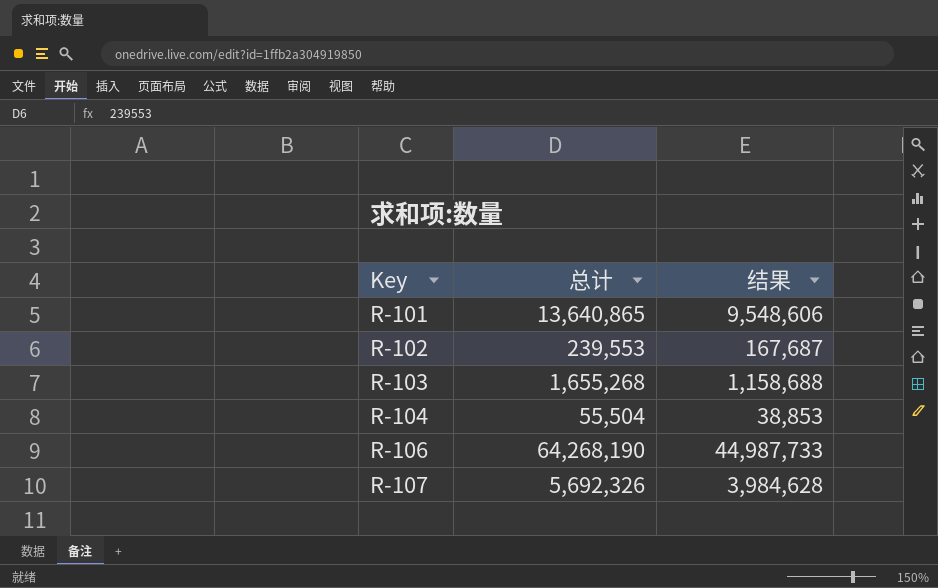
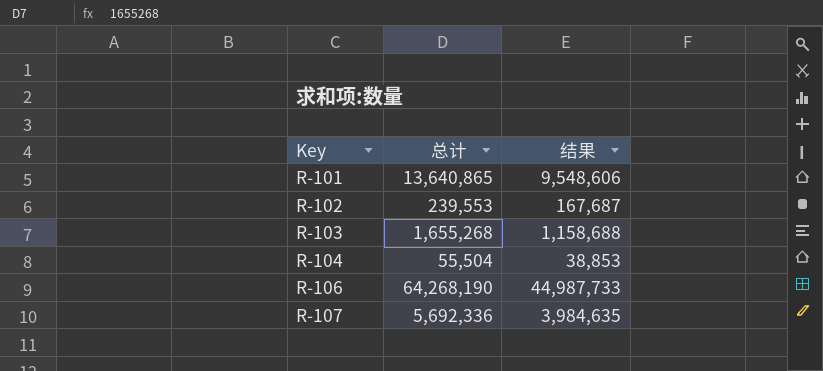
R-107 | 总计: 5,692,326 -> 5,692,336
R-107 | 结果: 3,984,628 -> 3,984,635

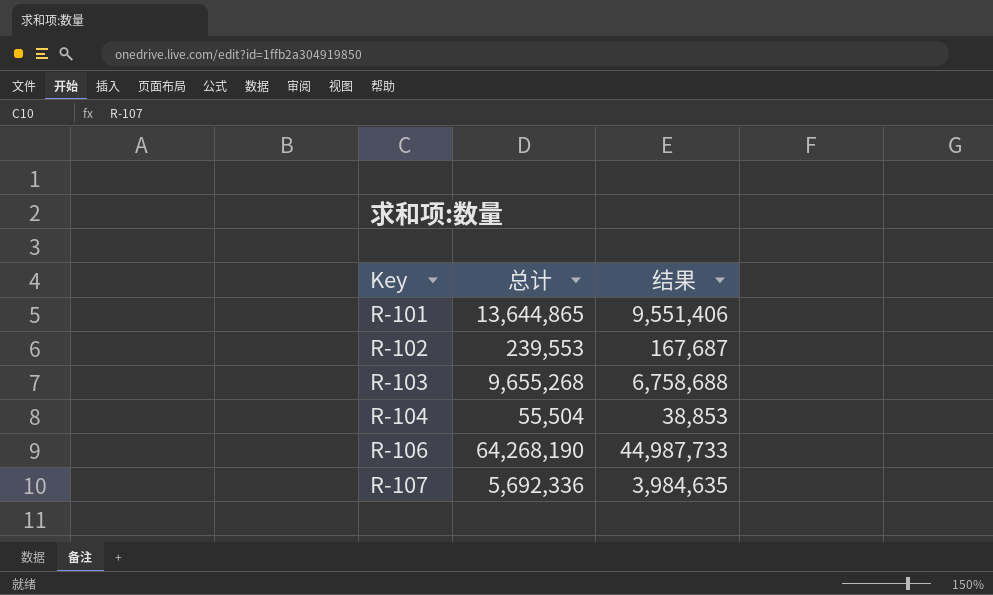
R-101 | 总计: 13,640,865 -> 13,644,865
R-101 | 结果: 9,548,606 -> 9,551,406
R-103 | 总计: 1,655,268 -> 9,655,268
R-103 | 结果: 1,158,688 -> 6,758,688

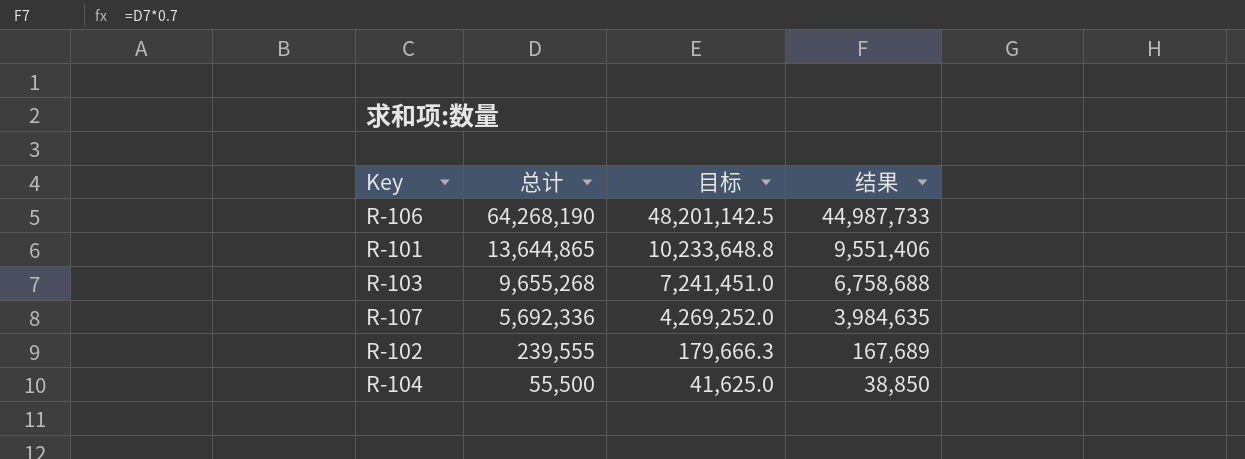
row order: Key ascending -> 总计 descending
column 目标 | formula: none -> [总计] * 0.75
R-102 | 总计: 239,553 -> 239,555
R-102 | 结果: 167,687 -> 167,689
R-104 | 总计: 55,504 -> 55,500
R-104 | 结果: 38,853 -> 38,850

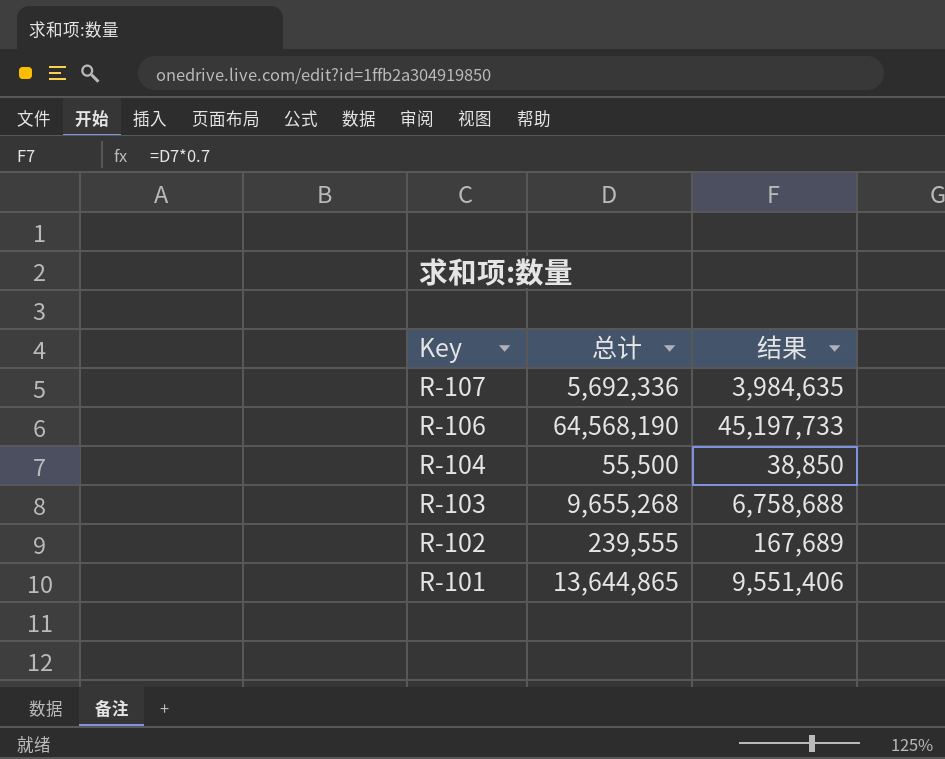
row order: 总计 descending -> Key descending
column 目标 | formula: [总计] * 0.75 -> none
R-106 | 总计: 64,268,190 -> 64,568,190
R-106 | 结果: 44,987,733 -> 45,197,733

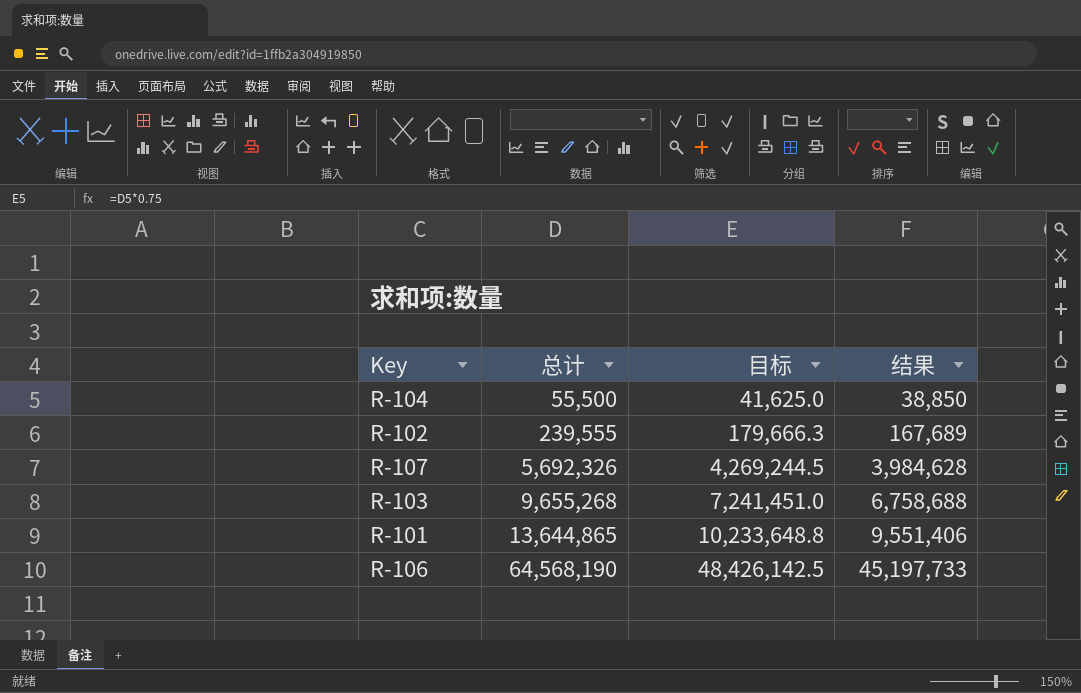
row order: Key descending -> 总计 ascending
column 目标 | formula: none -> [总计] * 0.75
R-107 | 总计: 5,692,336 -> 5,692,326
R-107 | 结果: 3,984,635 -> 3,984,628

